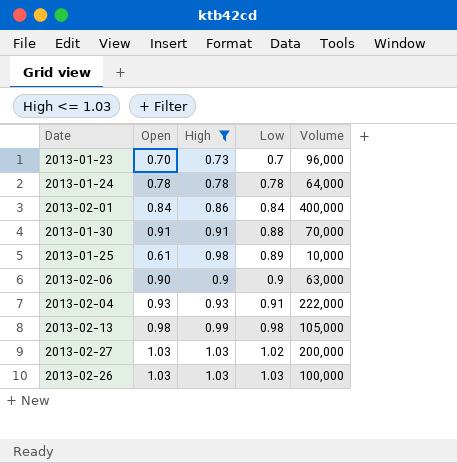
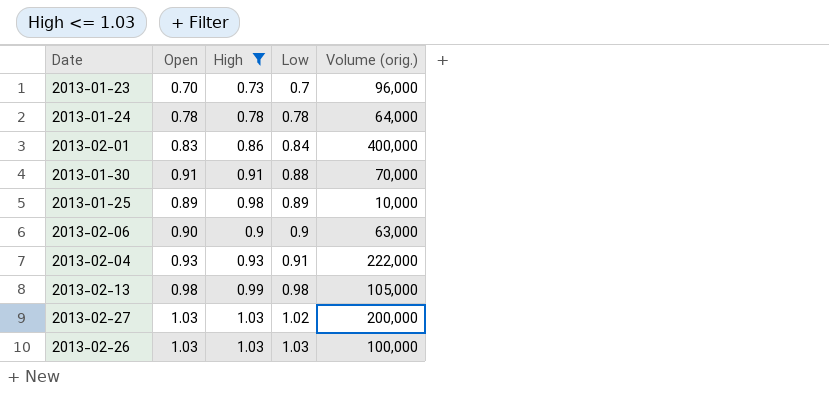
column name: Volume -> Volume (orig.)
2013-02-01 | Open: 0.84 -> 0.83
2013-01-25 | Open: 0.61 -> 0.89

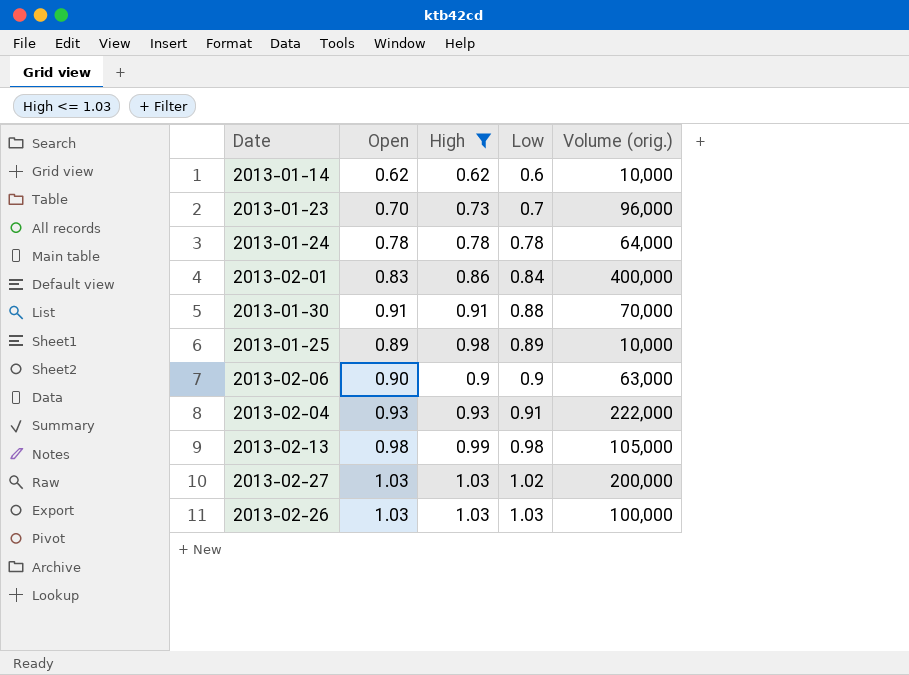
row 2013-01-14: none -> 0.62 | 0.62 | 0.6 | 10,000

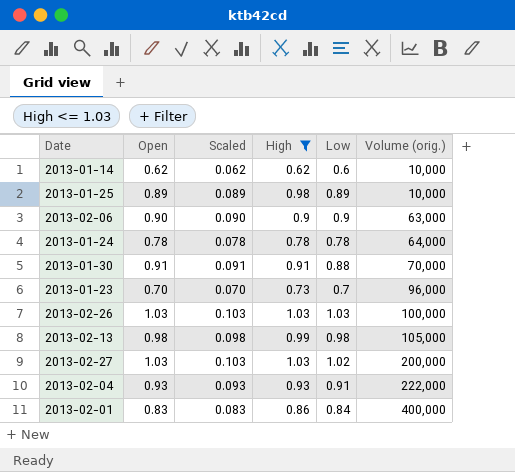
row order: Low ascending -> Volume (orig.) ascending
column Scaled | formula: none -> [Open] * 0.1

